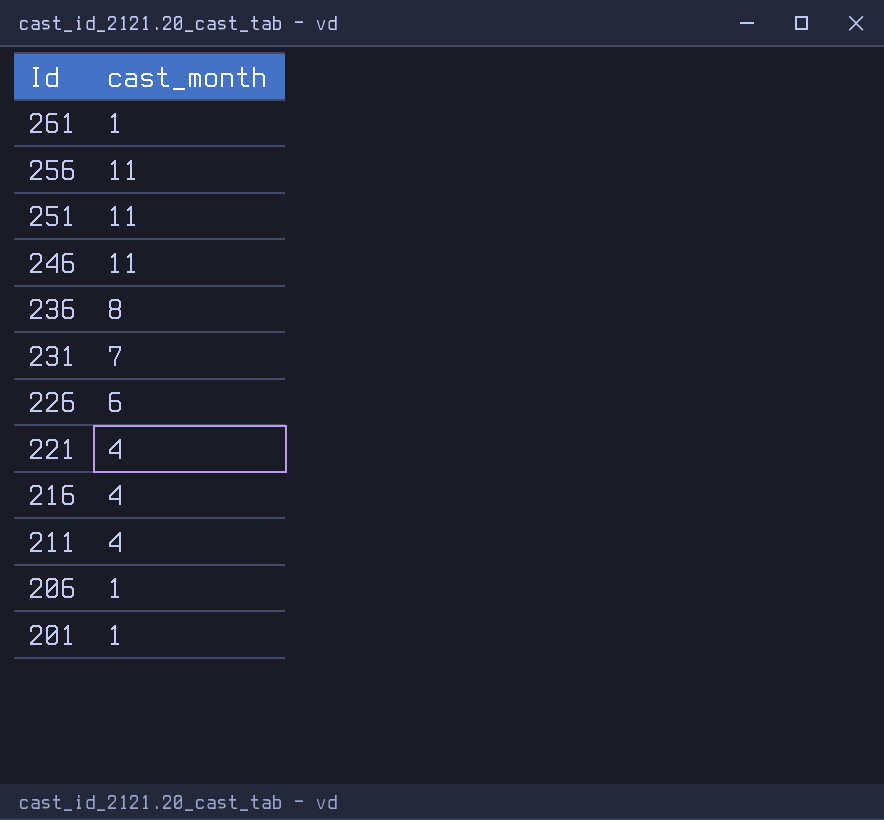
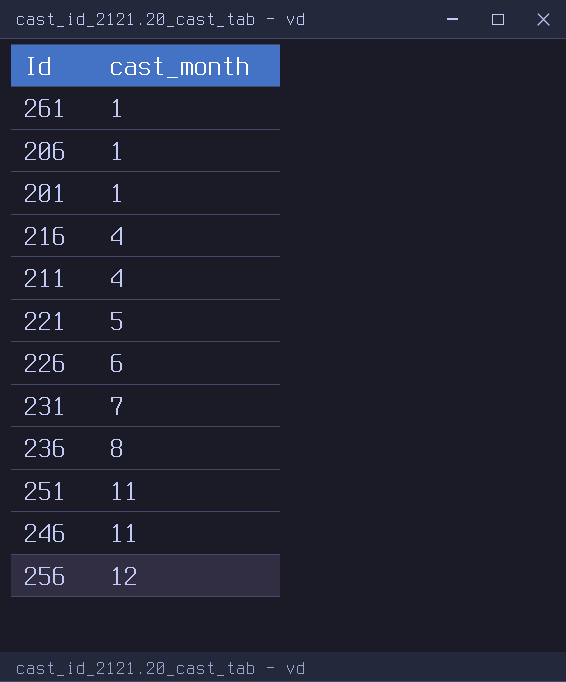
row order: Id descending -> cast_month ascending
221 | cast_month: 4 -> 5
256 | cast_month: 11 -> 12

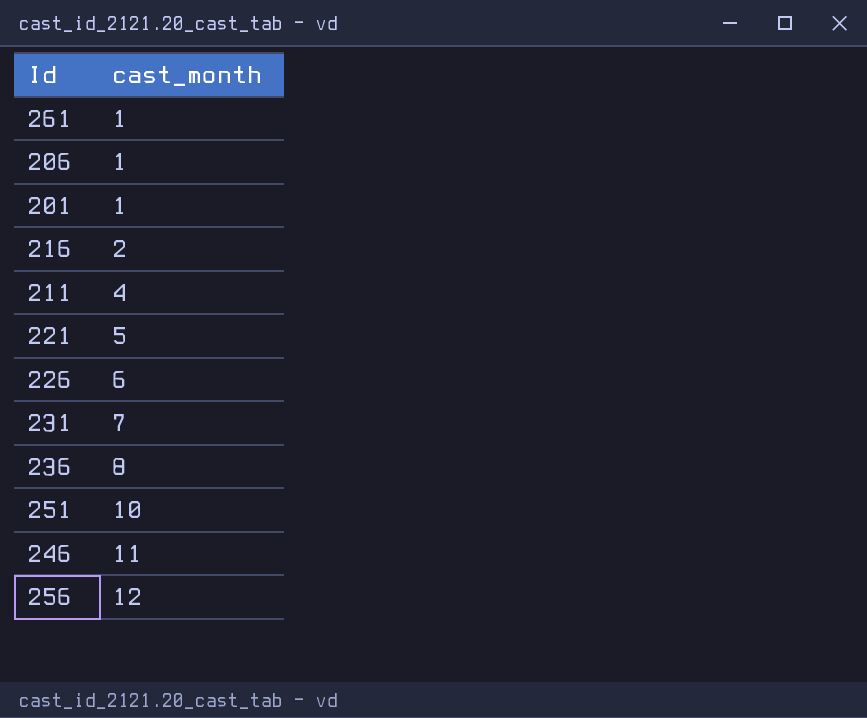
216 | cast_month: 4 -> 2
251 | cast_month: 11 -> 10

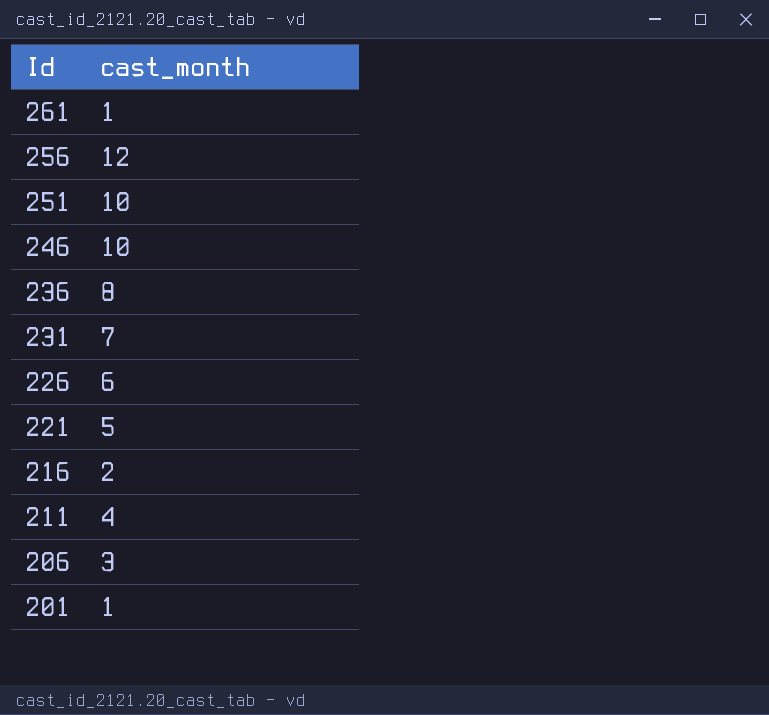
row order: cast_month ascending -> Id descending
246 | cast_month: 11 -> 10
206 | cast_month: 1 -> 3

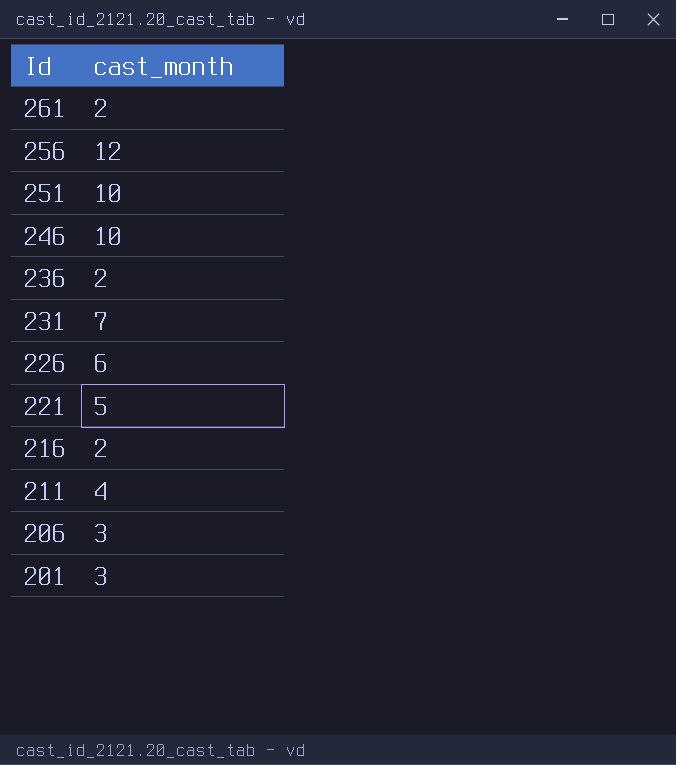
261 | cast_month: 1 -> 2
236 | cast_month: 8 -> 2
201 | cast_month: 1 -> 3

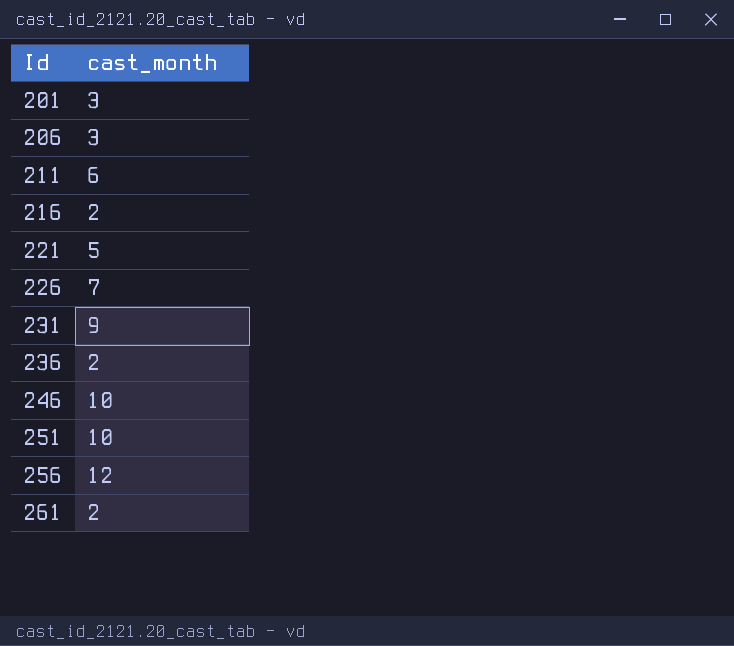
row order: Id descending -> Id ascending
211 | cast_month: 4 -> 6
226 | cast_month: 6 -> 7
231 | cast_month: 7 -> 9

